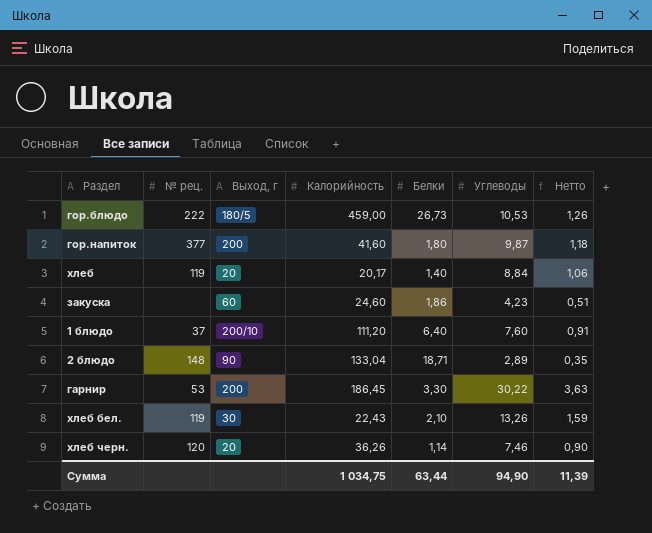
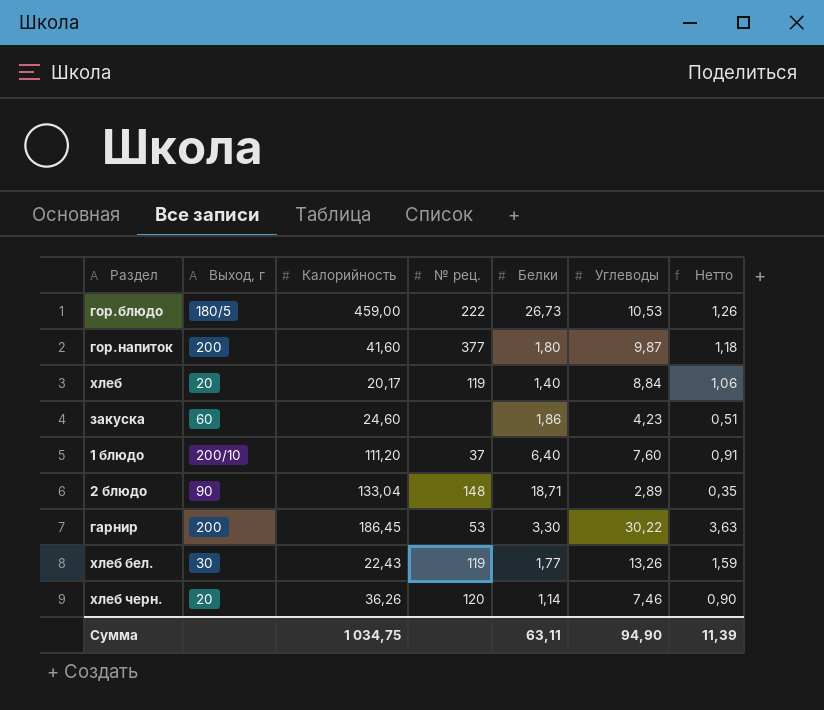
column № рец. | position: 2 -> 4
хлеб бел. | Белки: 2,10 -> 1,77
Сумма | Белки: 63,44 -> 63,11

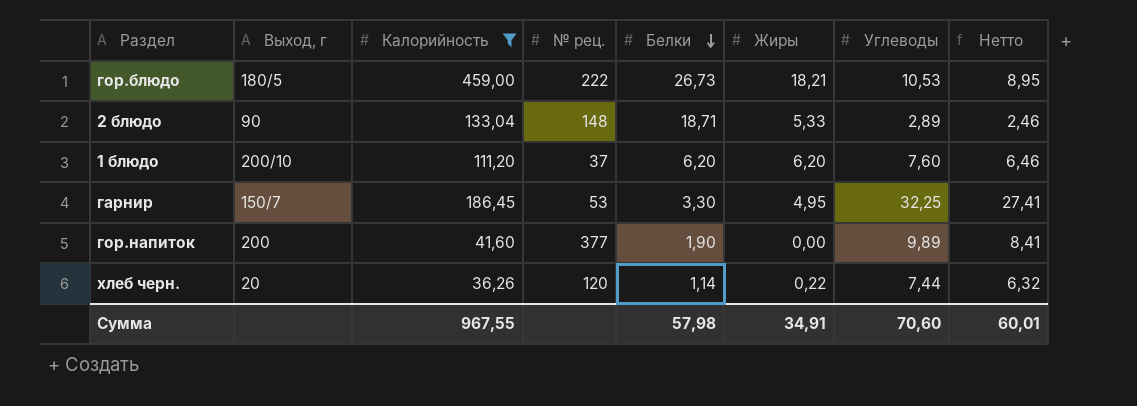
filter: none -> Калорийность >= 36,26
row order: none -> Белки descending
column Жиры | position: none -> 6
column Нетто | formula: [Углеводы] * 0,12 -> [Углеводы] * 0,85
1 блюдо | Белки: 6,40 -> 6,20
гарнир | Выход, г: 200 -> 150/7
гарнир | Углеводы: 30,22 -> 32,25
гор.напиток | Белки: 1,80 -> 1,90
гор.напиток | Углеводы: 9,87 -> 9,89
хлеб черн. | Углеводы: 7,46 -> 7,44
Сумма | Калорийность: 1 034,75 -> 967,55
Сумма | Белки: 63,11 -> 57,98
Сумма | Углеводы: 94,90 -> 70,60
Сумма | Нетто: 11,39 -> 60,01

